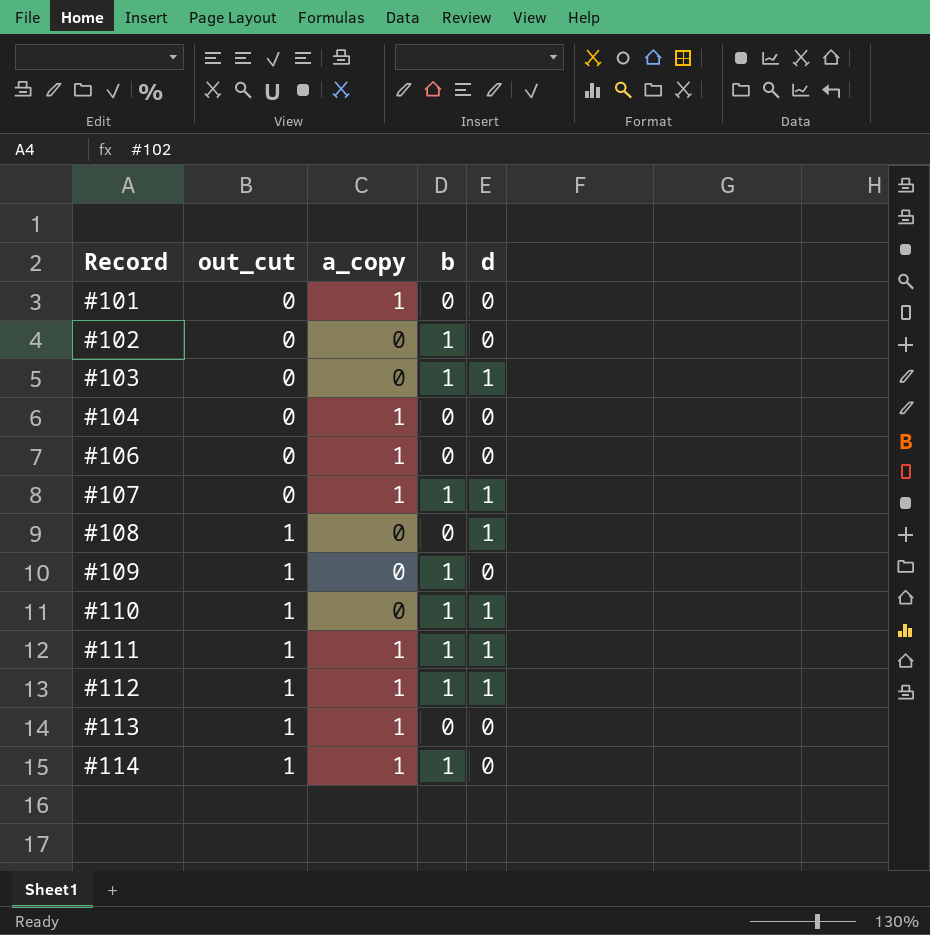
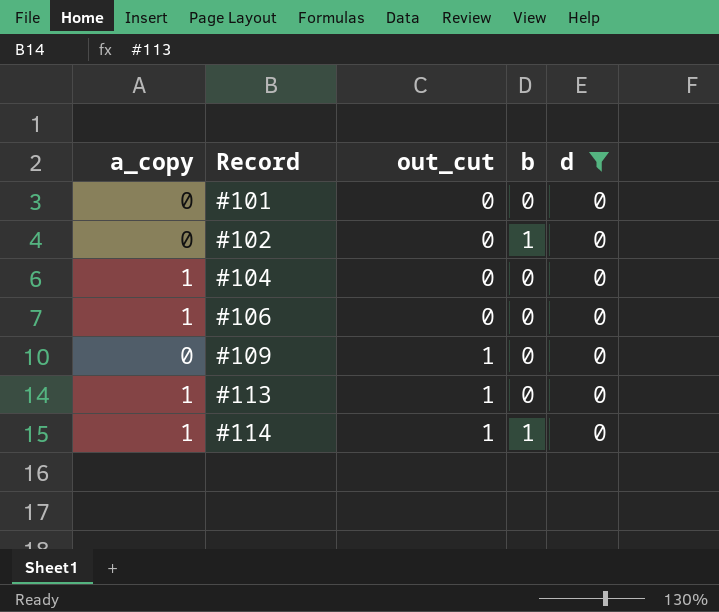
filter: none -> d = 0
column a_copy | position: 3 -> 1
#101 | a_copy: 1 -> 0
#109 | b: 1 -> 0

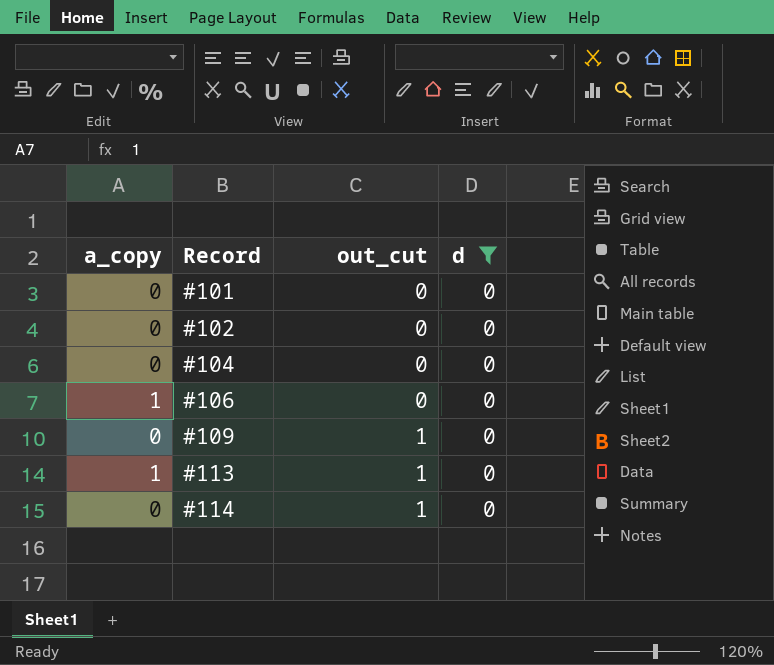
column b | position: 4 -> none
#104 | a_copy: 1 -> 0
#114 | a_copy: 1 -> 0

